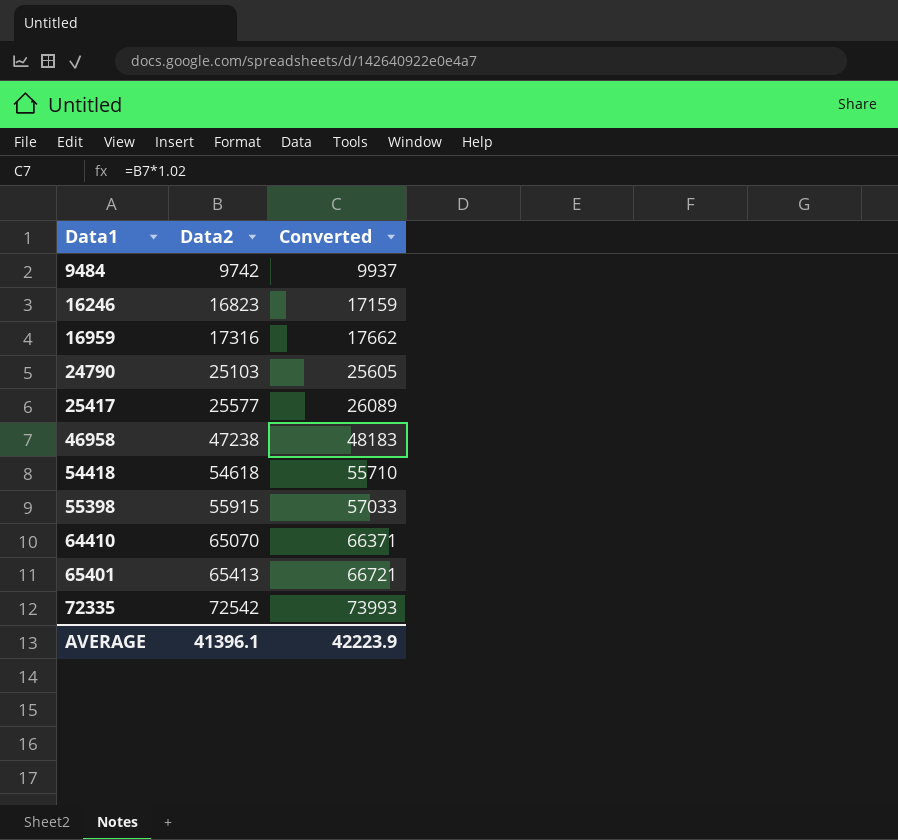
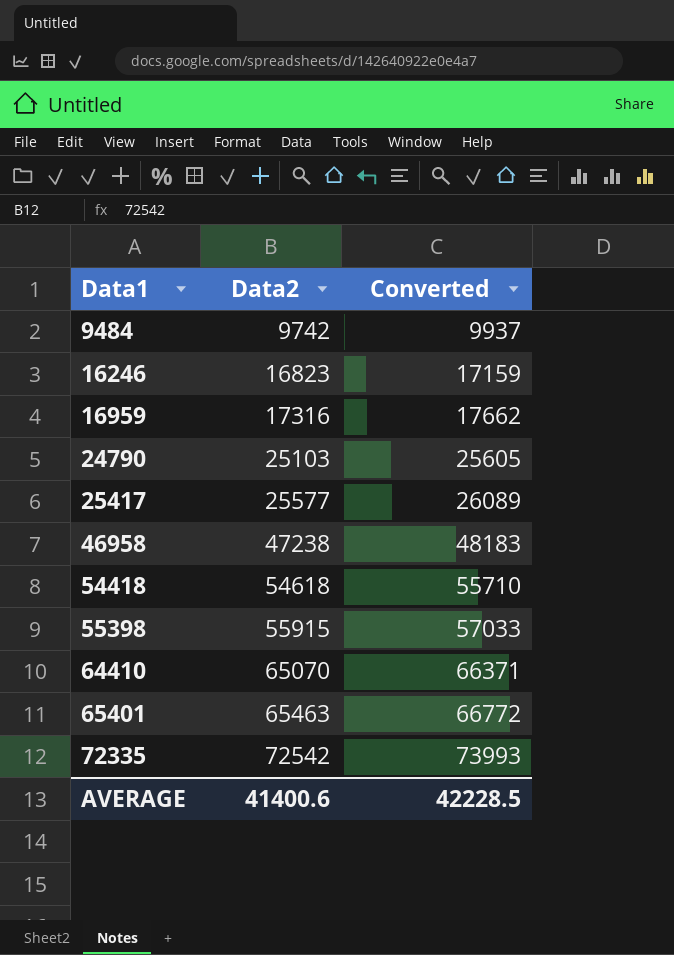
65401 | Data2: 65413 -> 65463
65401 | Converted: 66721 -> 66772
AVERAGE | Data2: 41396.1 -> 41400.6
AVERAGE | Converted: 42223.9 -> 42228.5

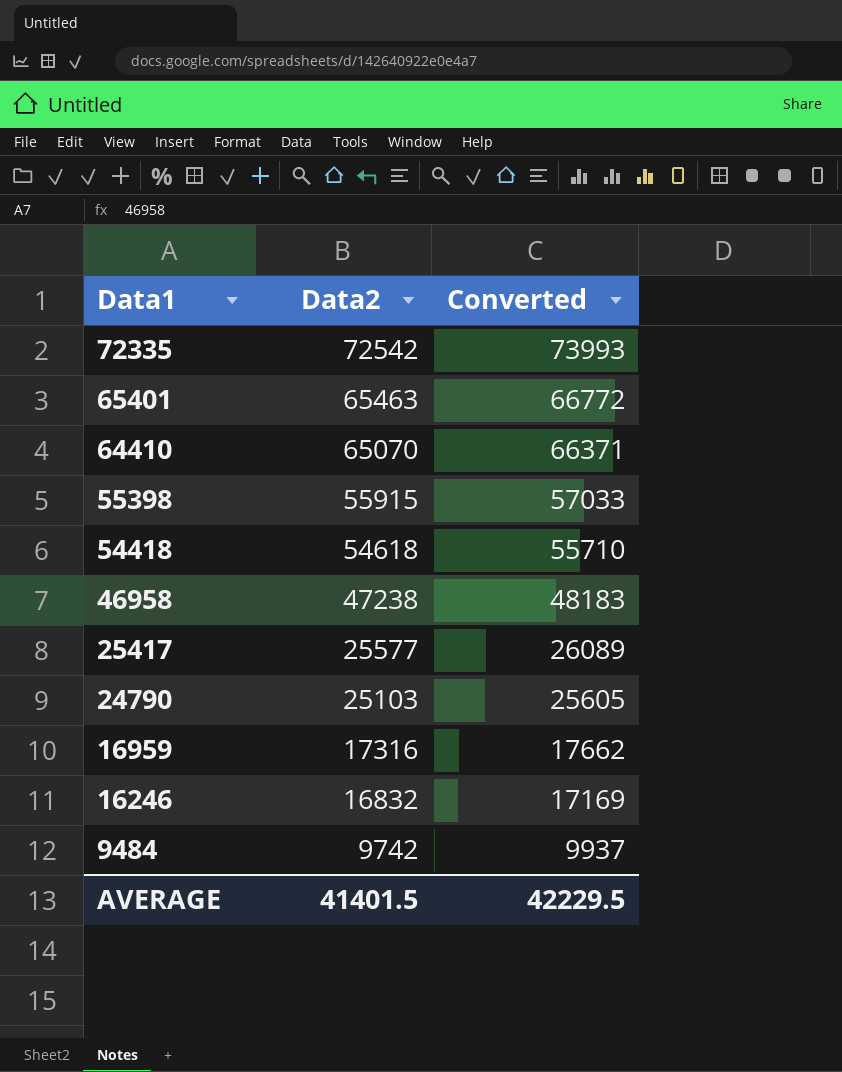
row order: Data1 ascending -> Data1 descending
16246 | Data2: 16823 -> 16832
16246 | Converted: 17159 -> 17169
AVERAGE | Data2: 41400.6 -> 41401.5
AVERAGE | Converted: 42228.5 -> 42229.5

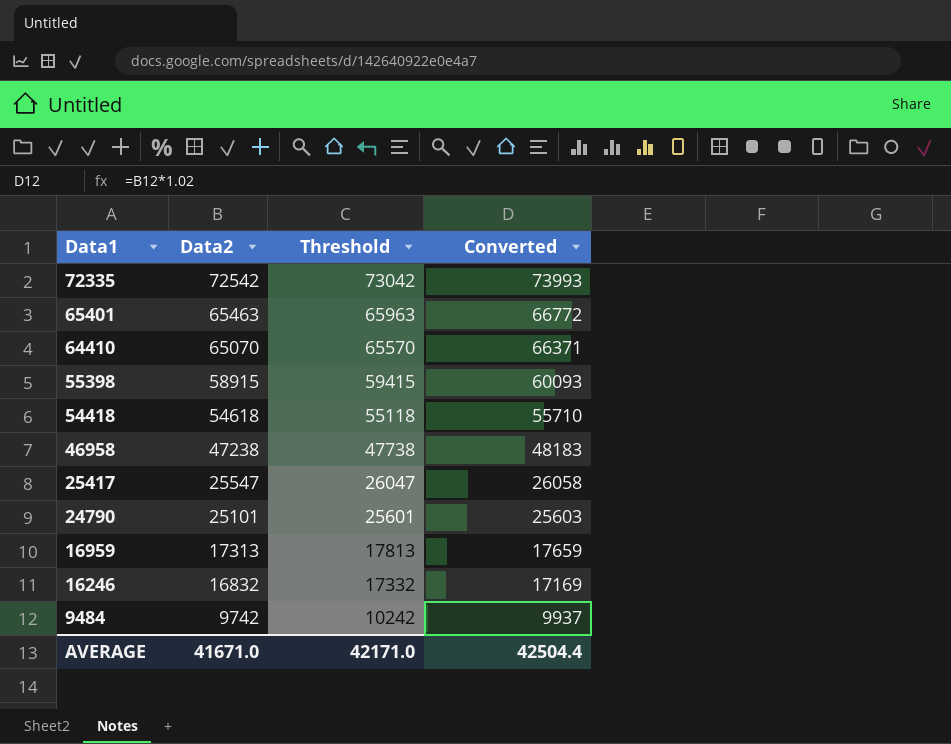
column Threshold | formula: none -> [Data2] + 500
55398 | Data2: 55915 -> 58915
55398 | Converted: 57033 -> 60093
25417 | Data2: 25577 -> 25547
25417 | Converted: 26089 -> 26058
24790 | Data2: 25103 -> 25101
24790 | Converted: 25605 -> 25603
16959 | Data2: 17316 -> 17313
16959 | Converted: 17662 -> 17659
AVERAGE | Data2: 41401.5 -> 41671.0
AVERAGE | Converted: 42229.5 -> 42504.4

